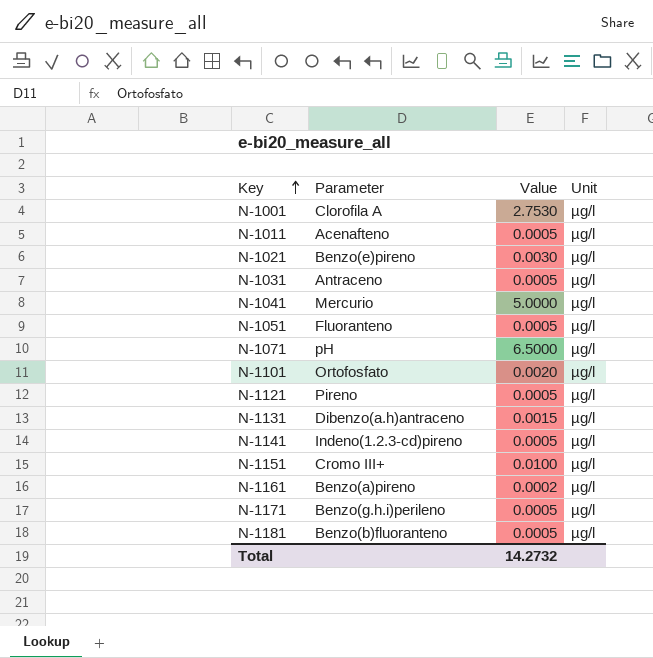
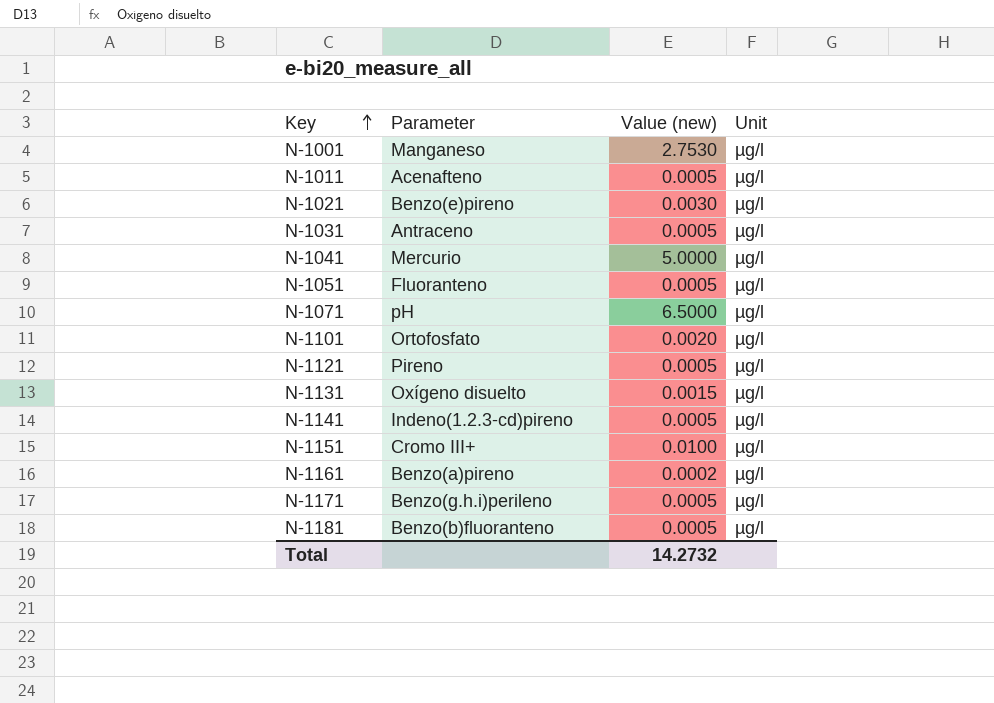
column name: Value -> Value (new)
N-1001 | Parameter: Clorofila A -> Manganeso
N-1131 | Parameter: Dibenzo(a.h)antraceno -> Oxígeno disuelto

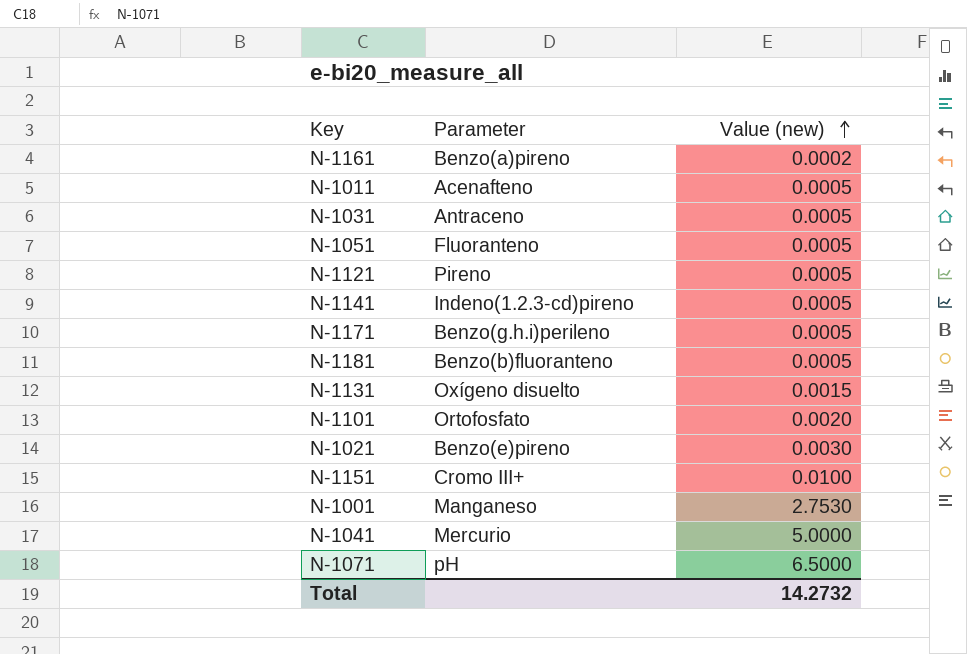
row order: Key ascending -> Value (new) ascending
column Unit | position: 4 -> none

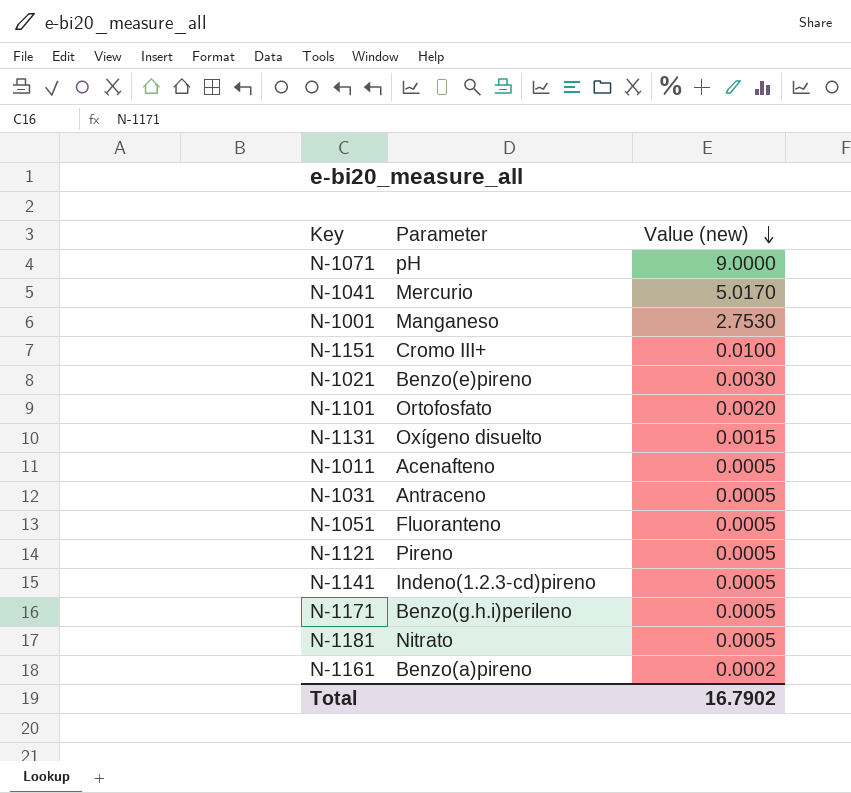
row order: Value (new) ascending -> Value (new) descending
N-1071 | Value (new): 6.5000 -> 9.0000
N-1041 | Value (new): 5.0000 -> 5.0170
N-1181 | Parameter: Benzo(b)fluoranteno -> Nitrato
Total | Value (new): 14.2732 -> 16.7902

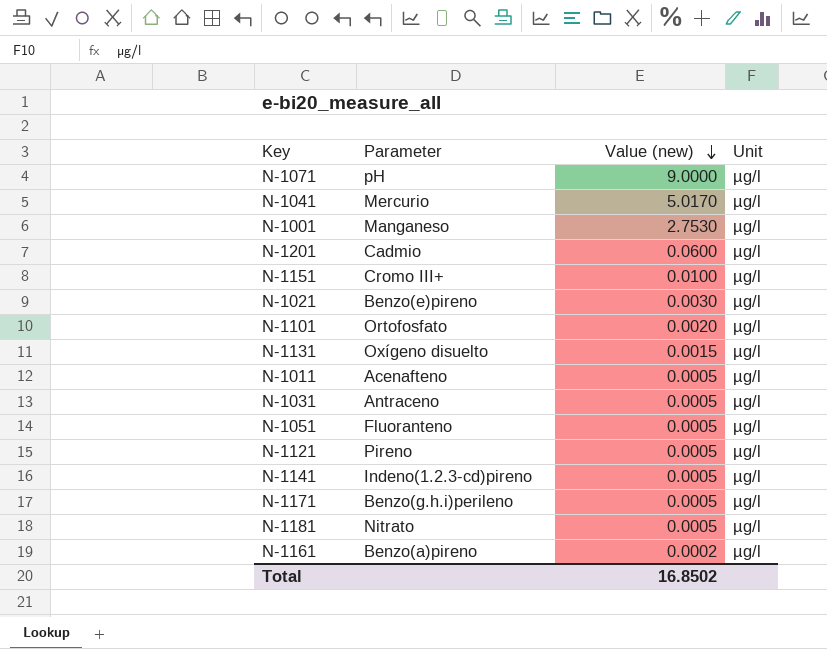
column Unit | position: none -> 4
row N-1201: none -> Cadmio | 0.0600 | µg/l
Total | Value (new): 16.7902 -> 16.8502

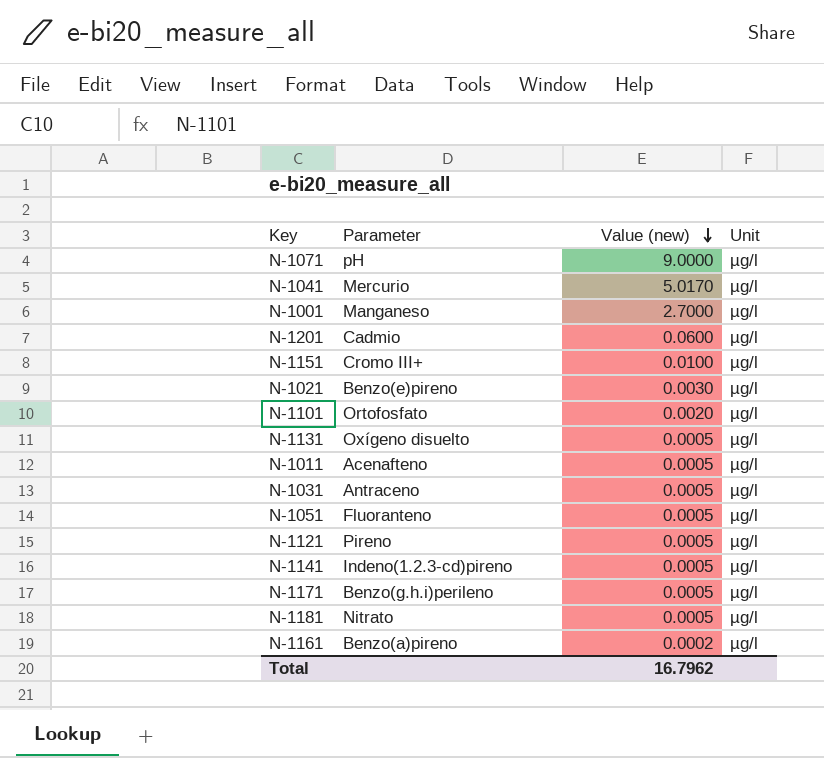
N-1001 | Value (new): 2.7530 -> 2.7000
N-1131 | Value (new): 0.0015 -> 0.0005
Total | Value (new): 16.8502 -> 16.7962

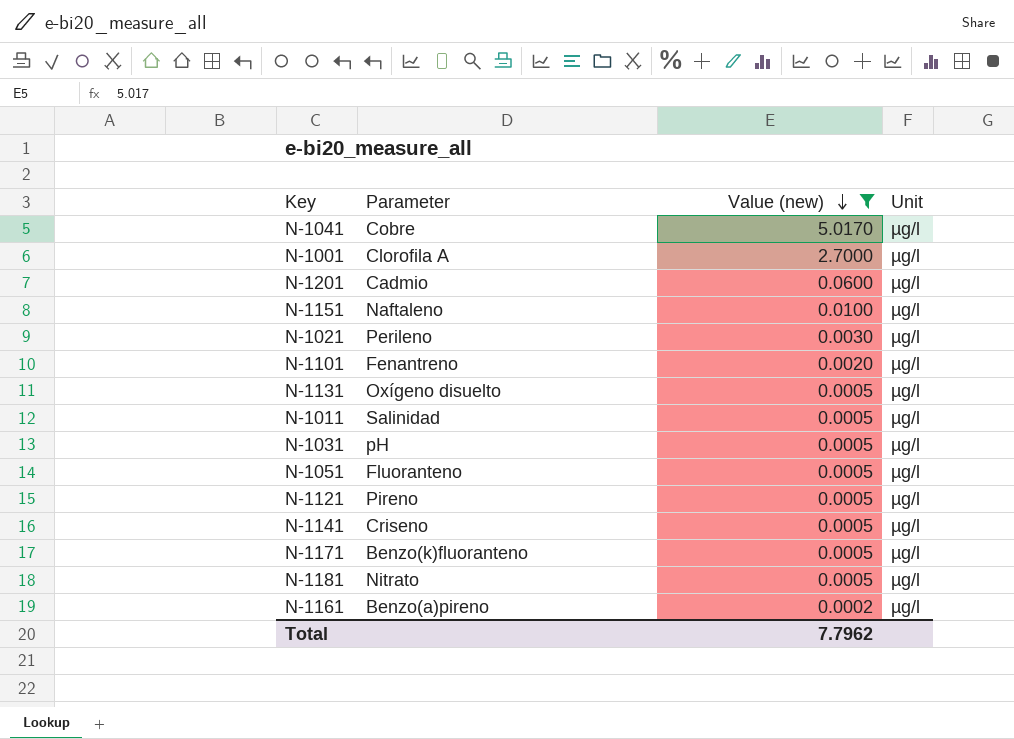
filter: none -> Value (new) != 9.0000
N-1041 | Parameter: Mercurio -> Cobre
N-1001 | Parameter: Manganeso -> Clorofila A
N-1151 | Parameter: Cromo III+ -> Naftaleno
N-1021 | Parameter: Benzo(e)pireno -> Perileno
N-1101 | Parameter: Ortofosfato -> Fenantreno
N-1011 | Parameter: Acenafteno -> Salinidad
N-1031 | Parameter: Antraceno -> pH
N-1141 | Parameter: Indeno(1.2.3-cd)pireno -> Criseno
N-1171 | Parameter: Benzo(g.h.i)perileno -> Benzo(k)fluoranteno
Total | Value (new): 16.7962 -> 7.7962

